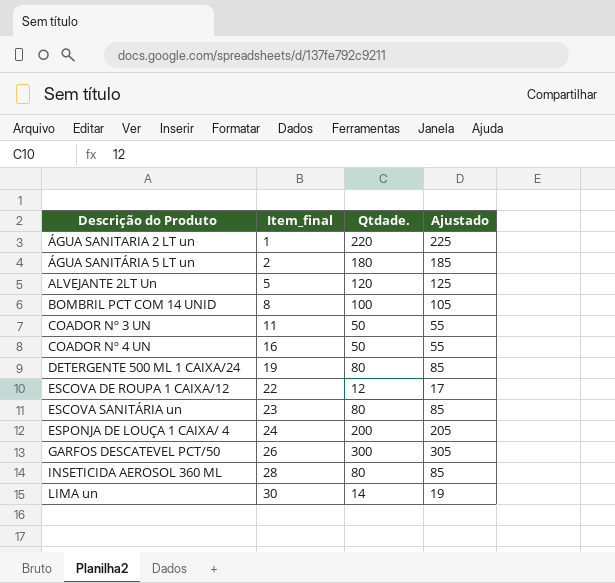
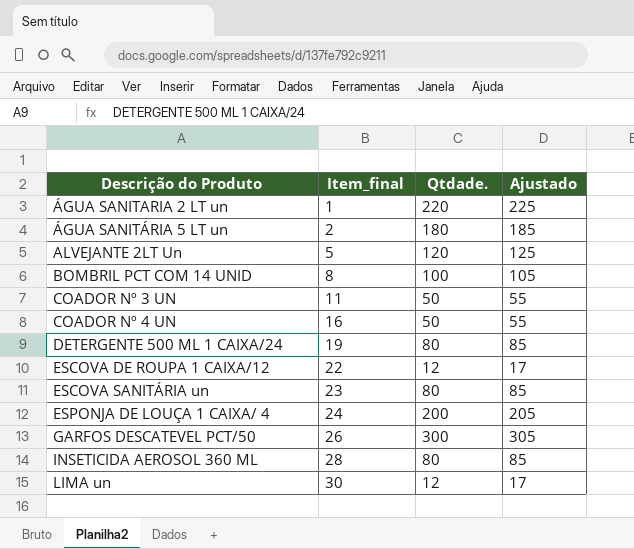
LIMA un | Qtdade.: 14 -> 12
LIMA un | Ajustado: 19 -> 17

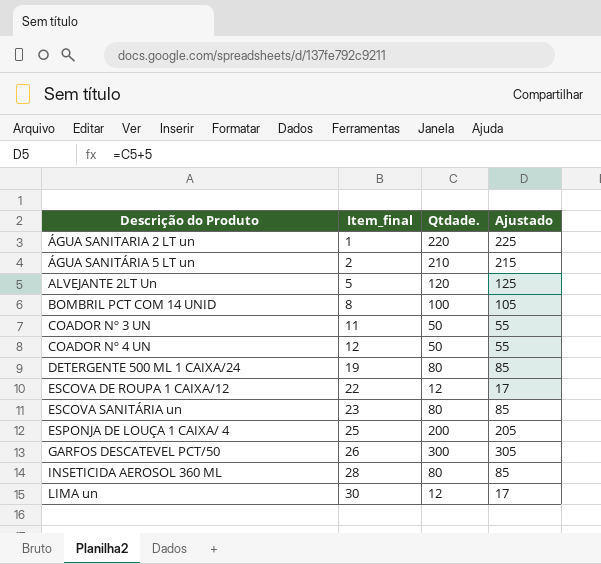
ÁGUA SANITÁRIA 5 LT un | Qtdade.: 180 -> 210
ÁGUA SANITÁRIA 5 LT un | Ajustado: 185 -> 215
COADOR Nº 4 UN | Item_final: 16 -> 12
ESPONJA DE LOUÇA 1 CAIXA/ 4 | Item_final: 24 -> 25

